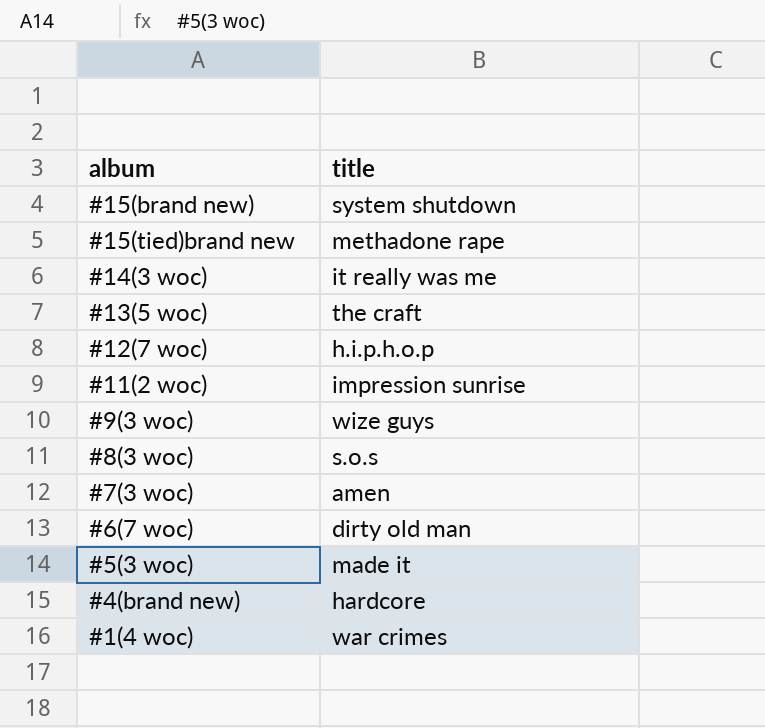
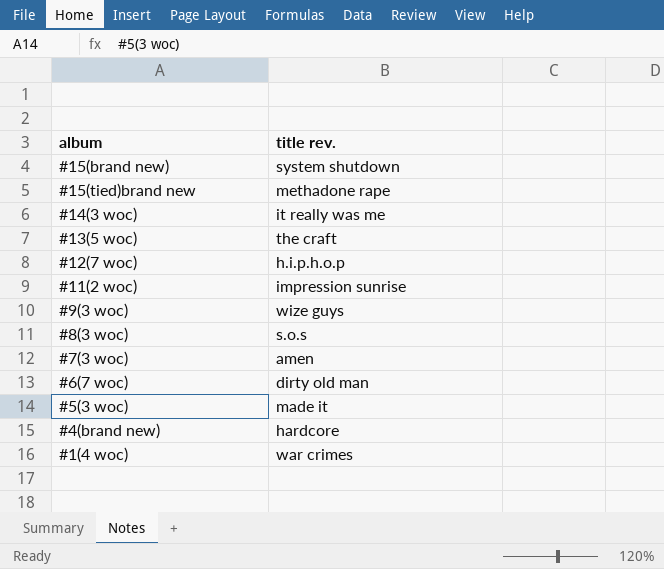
column name: title -> title rev.

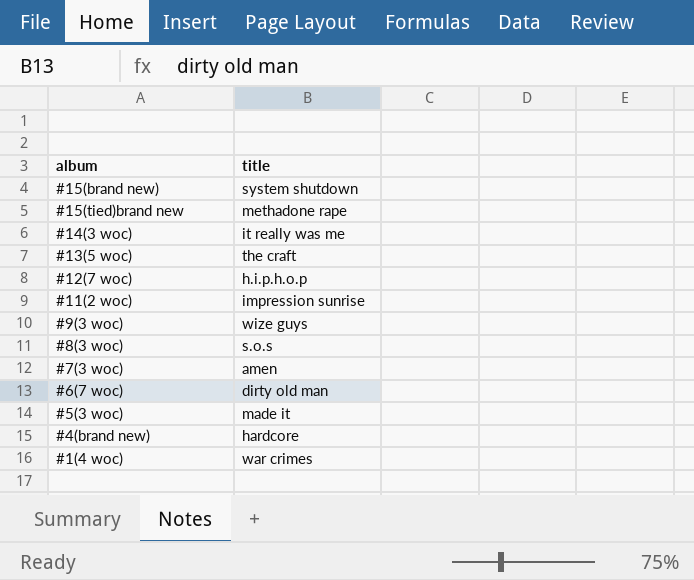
column name: title rev. -> title

